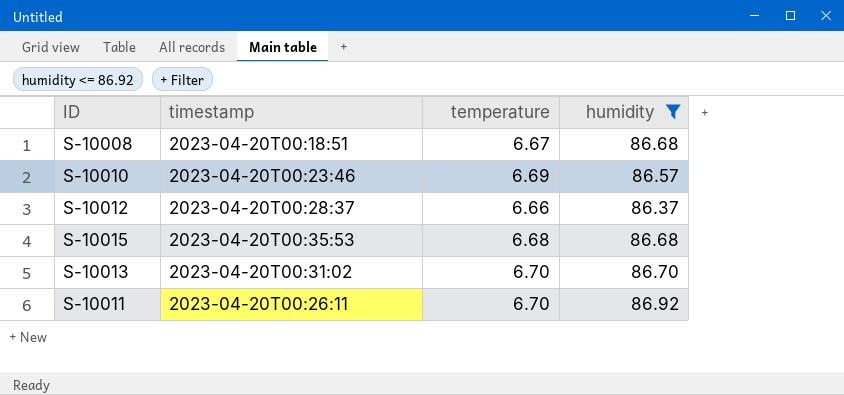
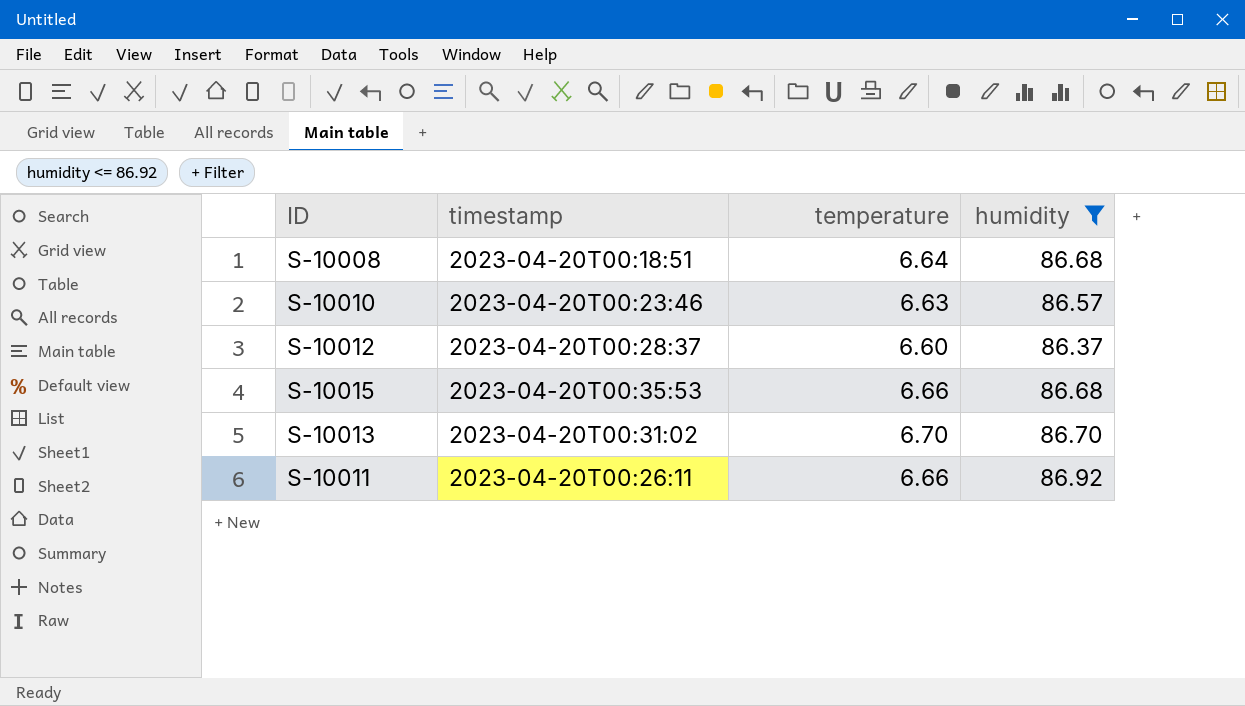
S-10008 | temperature: 6.67 -> 6.64
S-10010 | temperature: 6.69 -> 6.63
S-10012 | temperature: 6.66 -> 6.60
S-10015 | temperature: 6.68 -> 6.66
S-10011 | temperature: 6.70 -> 6.66

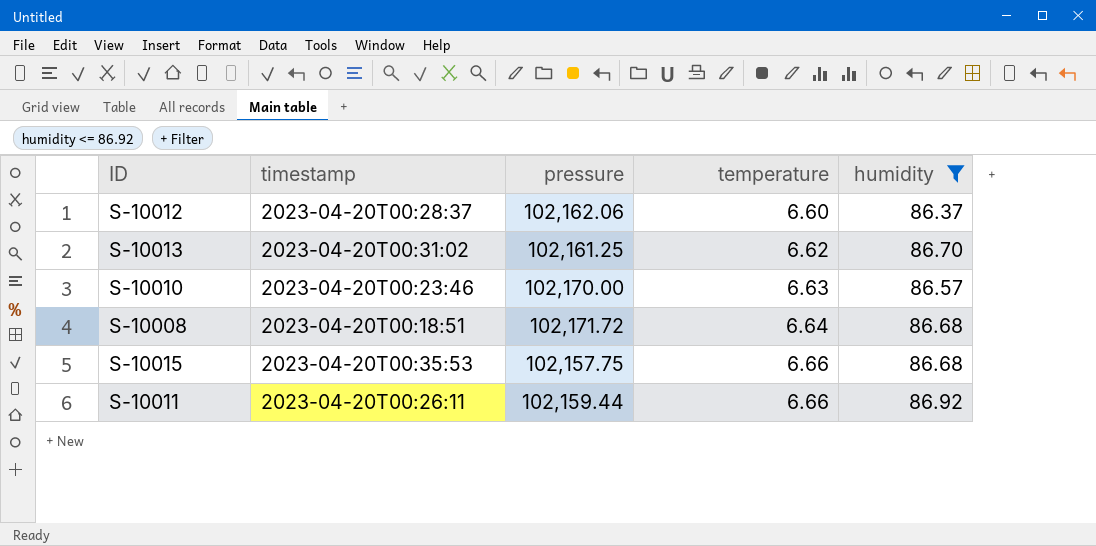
row order: none -> temperature ascending
column pressure | position: none -> 3
S-10013 | temperature: 6.70 -> 6.62

